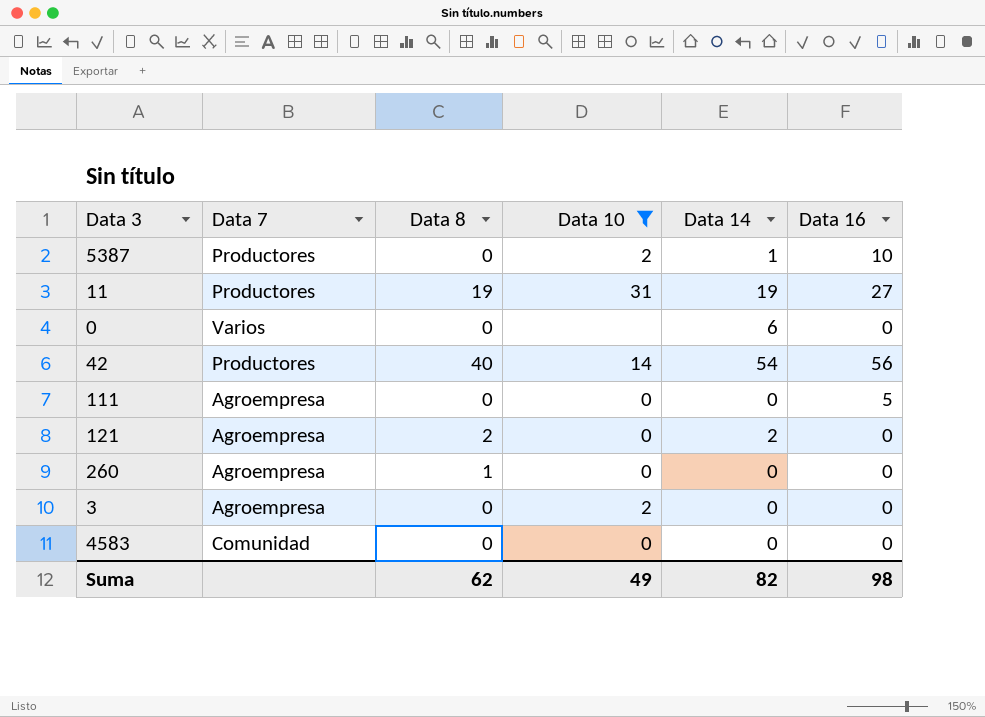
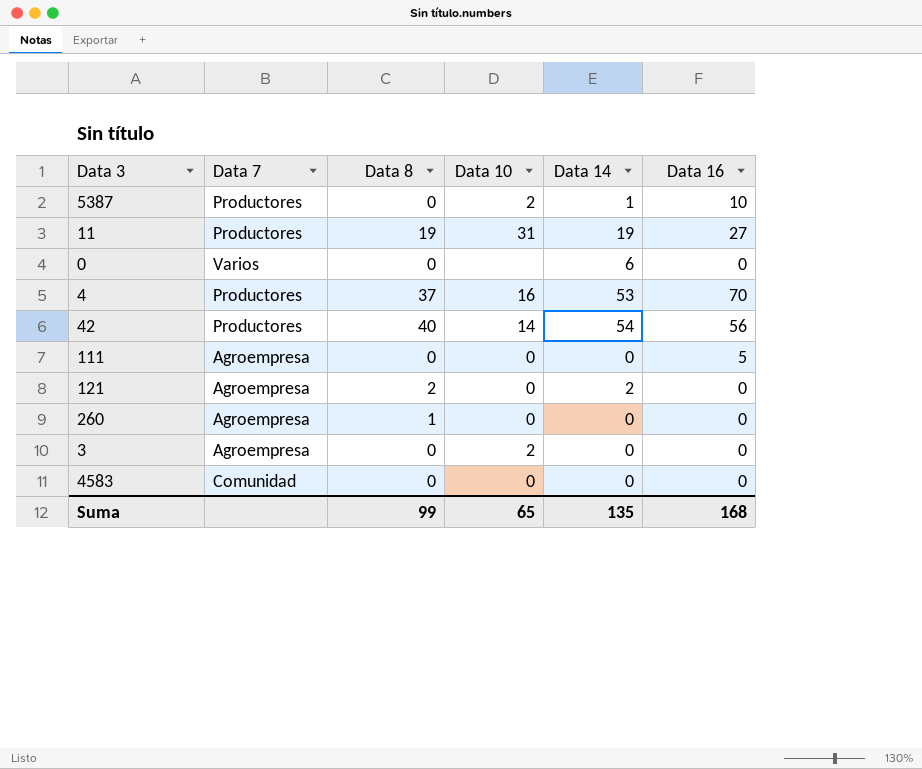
filter: Data 10 != 16 -> none
Suma | Data 8: 62 -> 99
Suma | Data 10: 49 -> 65
Suma | Data 14: 82 -> 135
Suma | Data 16: 98 -> 168

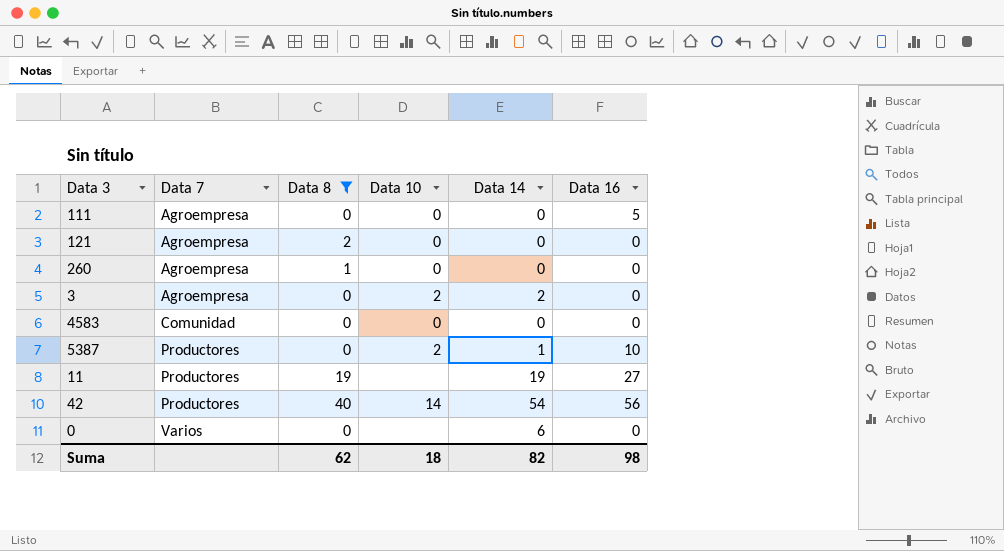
filter: none -> Data 8 != 37
row order: none -> Data 7 ascending
121 | Data 14: 2 -> 0
3 | Data 14: 0 -> 2
11 | Data 10: 31 -> none
Suma | Data 8: 99 -> 62
Suma | Data 10: 65 -> 18
Suma | Data 14: 135 -> 82
Suma | Data 16: 168 -> 98

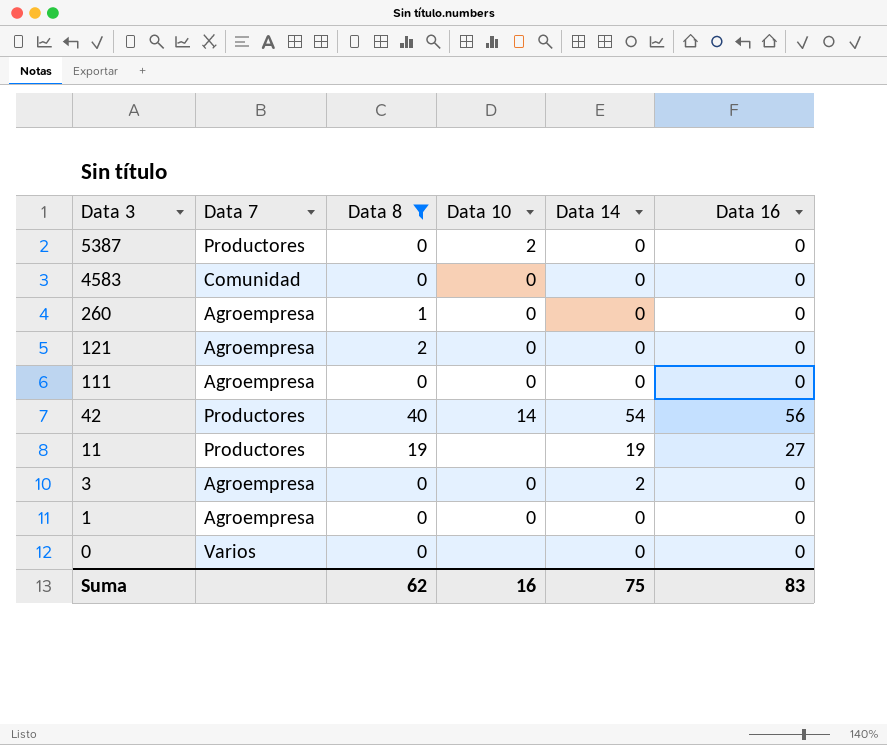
row order: Data 7 ascending -> Data 3 descending
5387 | Data 14: 1 -> 0
5387 | Data 16: 10 -> 0
111 | Data 16: 5 -> 0
3 | Data 10: 2 -> 0
row 1: none -> Agroempresa | 0 | 0 | 0 | 0
0 | Data 14: 6 -> 0
Suma | Data 10: 18 -> 16
Suma | Data 14: 82 -> 75
Suma | Data 16: 98 -> 83

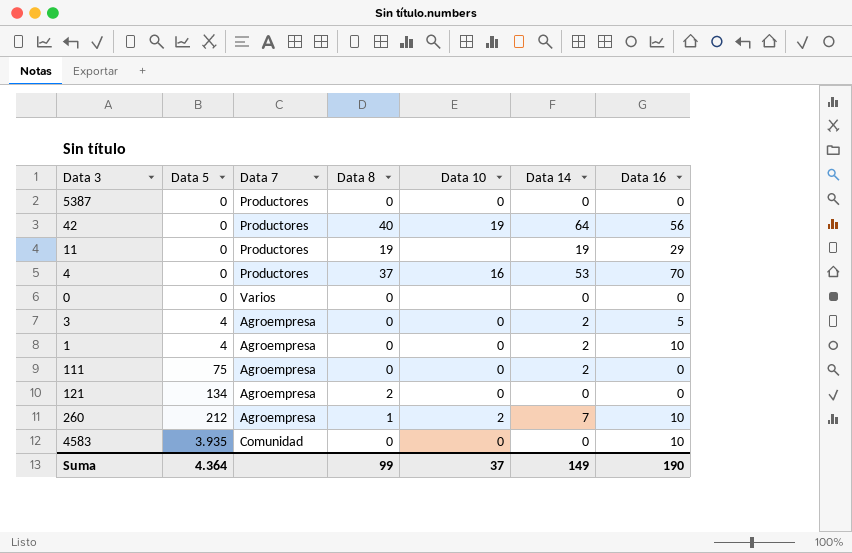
filter: Data 8 != 37 -> none
row order: Data 3 descending -> Data 5 ascending
column Data 5 | position: none -> 2
5387 | Data 10: 2 -> 0
42 | Data 10: 14 -> 19
42 | Data 14: 54 -> 64
11 | Data 16: 27 -> 29
3 | Data 16: 0 -> 5
1 | Data 14: 0 -> 2
1 | Data 16: 0 -> 10
111 | Data 14: 0 -> 2
260 | Data 10: 0 -> 2
260 | Data 14: 0 -> 7
260 | Data 16: 0 -> 10
4583 | Data 16: 0 -> 10
Suma | Data 8: 62 -> 99
Suma | Data 10: 16 -> 37
Suma | Data 14: 75 -> 149
Suma | Data 16: 83 -> 190

